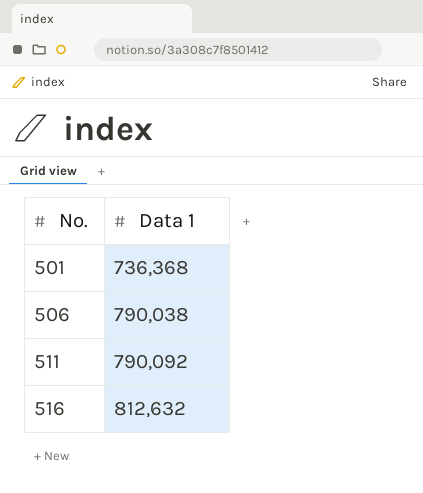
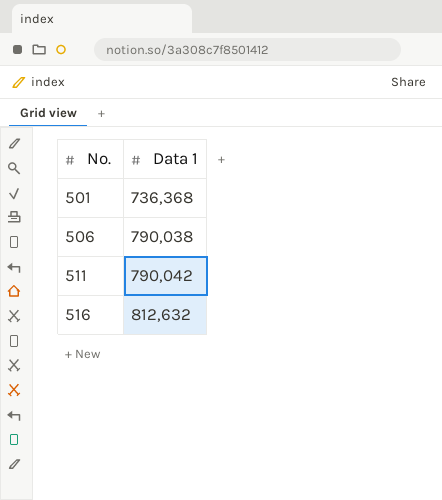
511 | Data 1: 790,092 -> 790,042

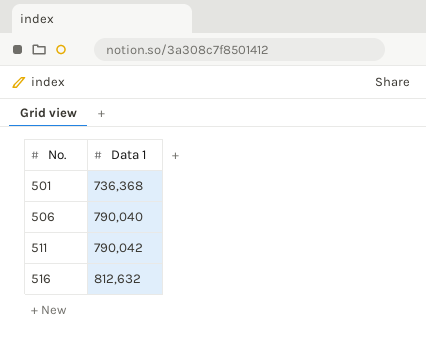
506 | Data 1: 790,038 -> 790,040

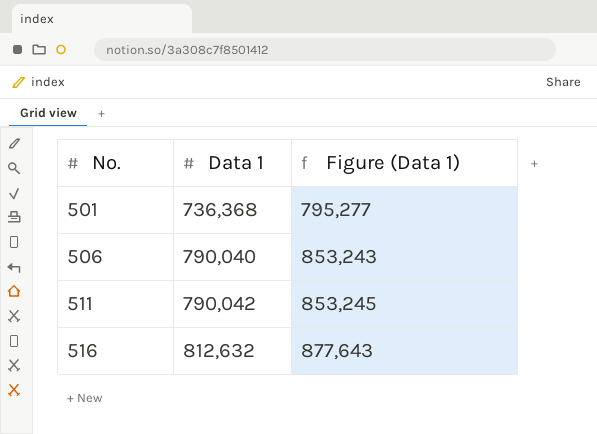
column Figure (Data 1) | formula: none -> [Data 1] * 1.08

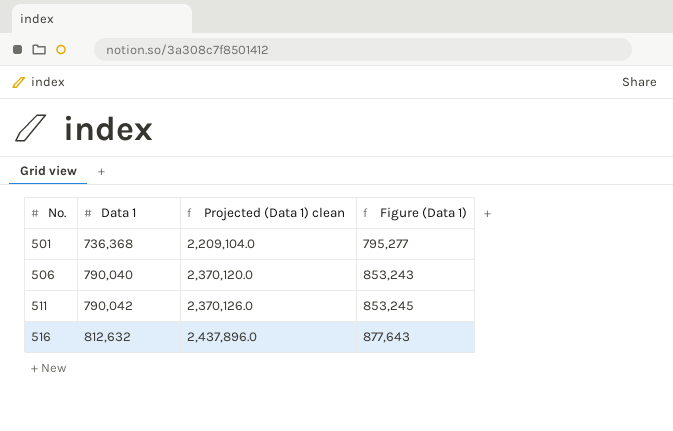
column Projected (Data 1) clean | formula: none -> [Data 1] * 3

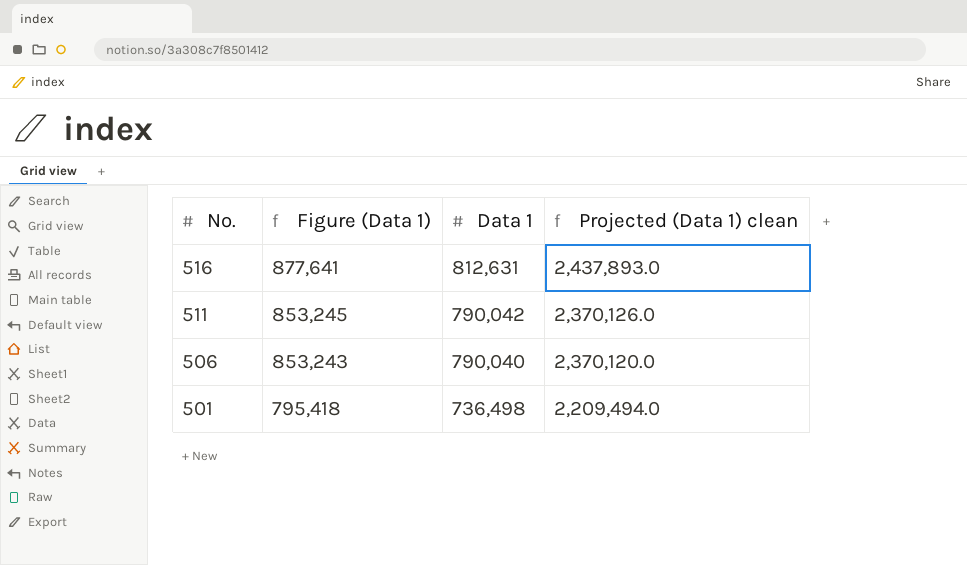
row order: No. ascending -> No. descending
column Figure (Data 1) | position: 4 -> 2
516 | Figure (Data 1): 877,643 -> 877,641
516 | Data 1: 812,632 -> 812,631
516 | Projected (Data 1) clean: 2,437,896.0 -> 2,437,893.0
501 | Figure (Data 1): 795,277 -> 795,418
501 | Data 1: 736,368 -> 736,498
501 | Projected (Data 1) clean: 2,209,104.0 -> 2,209,494.0

